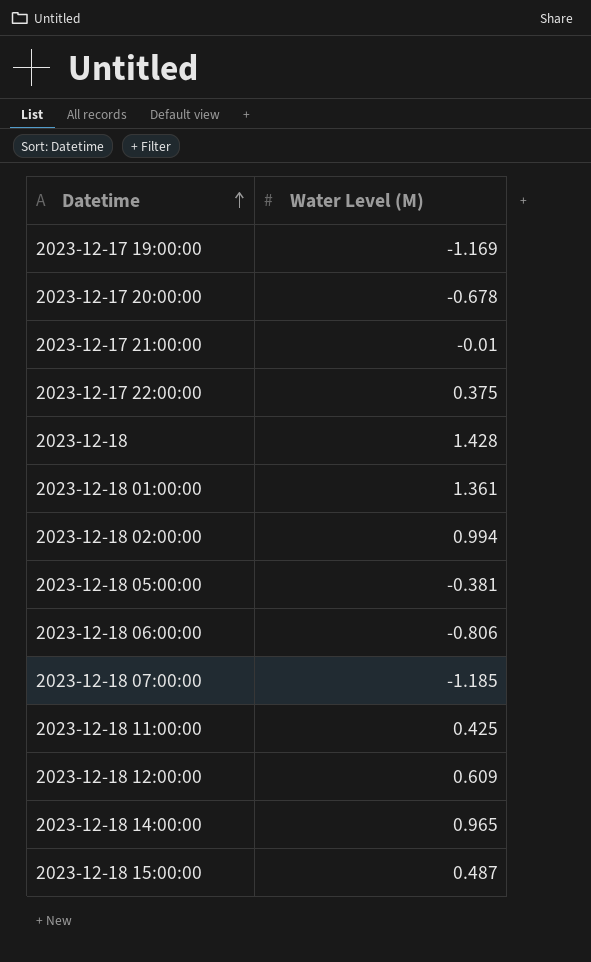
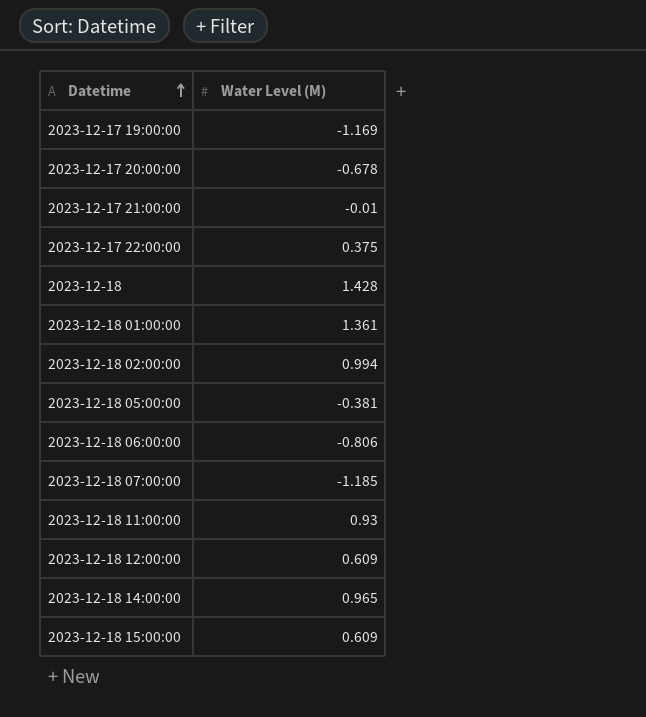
2023-12-18 11:00:00 | Water Level (M): 0.425 -> 0.93
2023-12-18 15:00:00 | Water Level (M): 0.487 -> 0.609

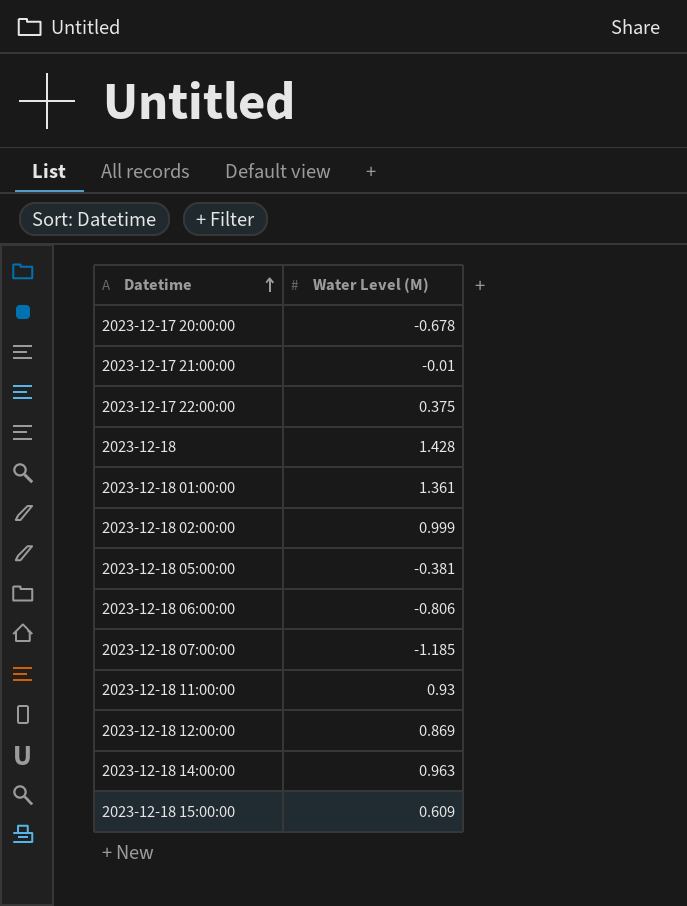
row 2023-12-17 19:00:00: -1.169 -> none
2023-12-18 02:00:00 | Water Level (M): 0.994 -> 0.999
2023-12-18 12:00:00 | Water Level (M): 0.609 -> 0.869
2023-12-18 14:00:00 | Water Level (M): 0.965 -> 0.963

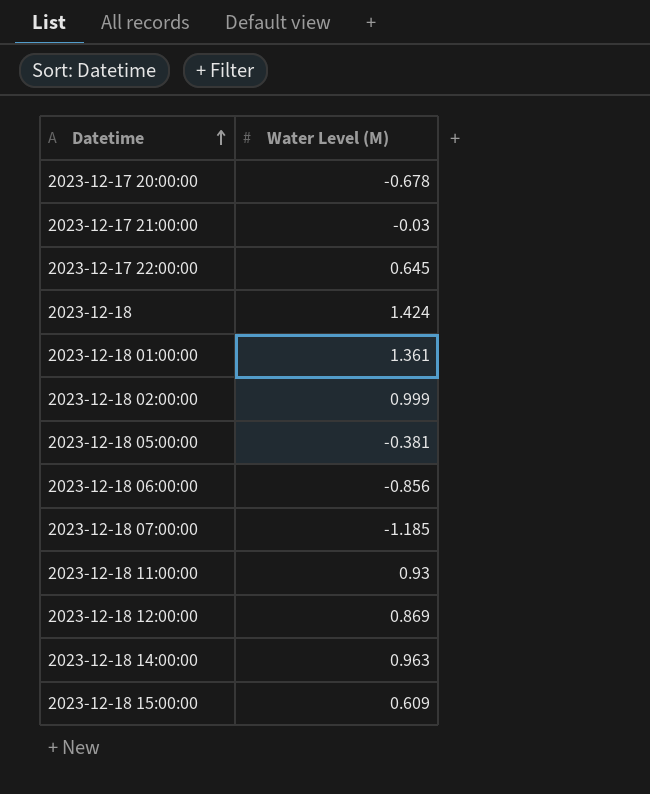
2023-12-17 21:00:00 | Water Level (M): -0.01 -> -0.03
2023-12-17 22:00:00 | Water Level (M): 0.375 -> 0.645
2023-12-18 | Water Level (M): 1.428 -> 1.424
2023-12-18 06:00:00 | Water Level (M): -0.806 -> -0.856

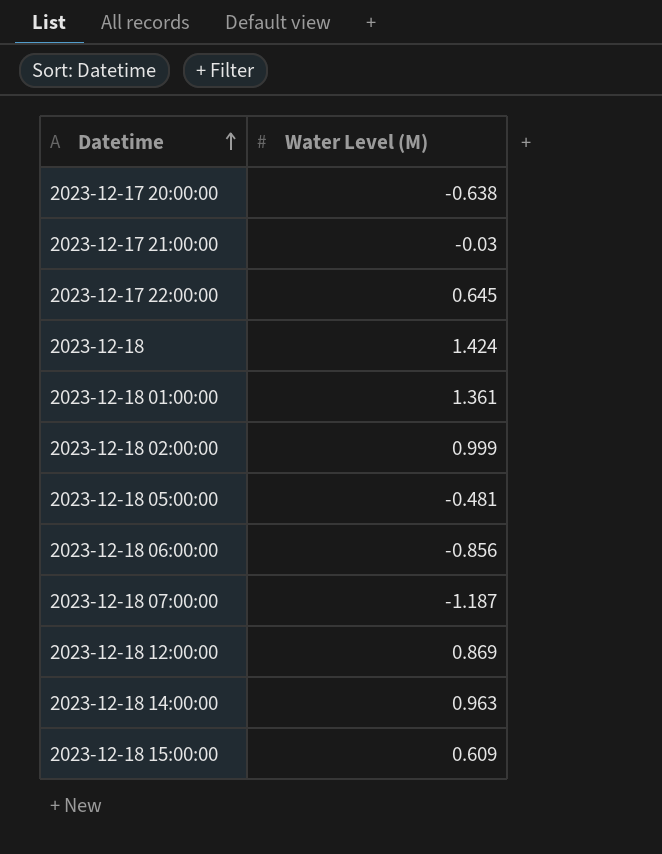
row 2023-12-18 11:00:00: 0.93 -> none
2023-12-17 20:00:00 | Water Level (M): -0.678 -> -0.638
2023-12-18 05:00:00 | Water Level (M): -0.381 -> -0.481
2023-12-18 07:00:00 | Water Level (M): -1.185 -> -1.187

